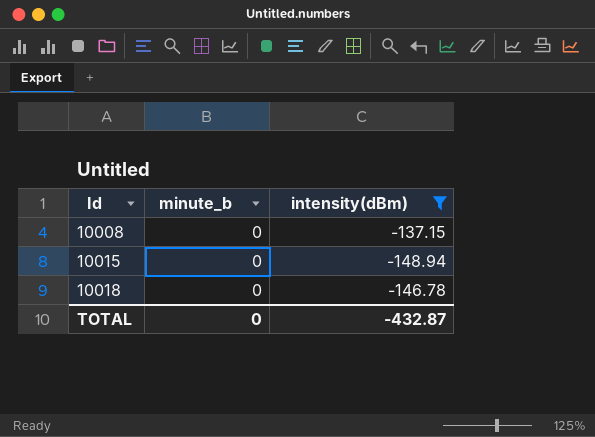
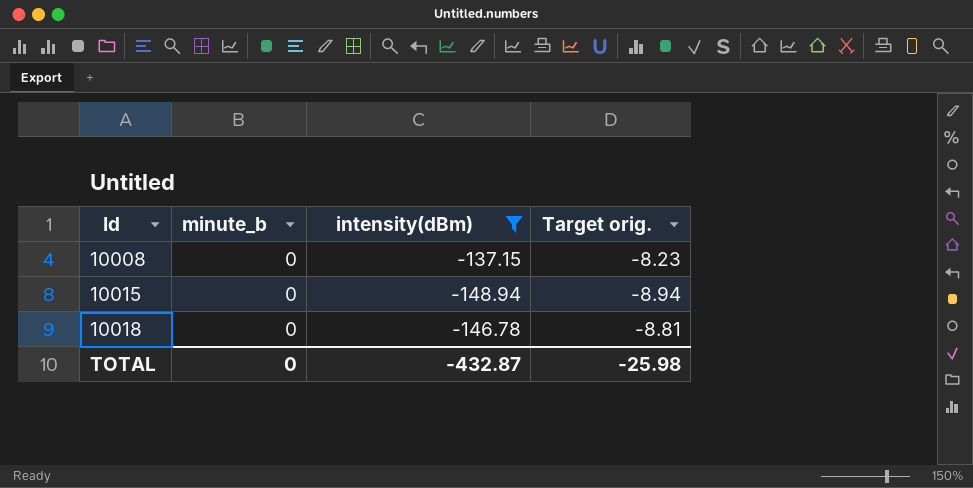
column Target orig. | formula: none -> [intensity(dBm)] * 0.06

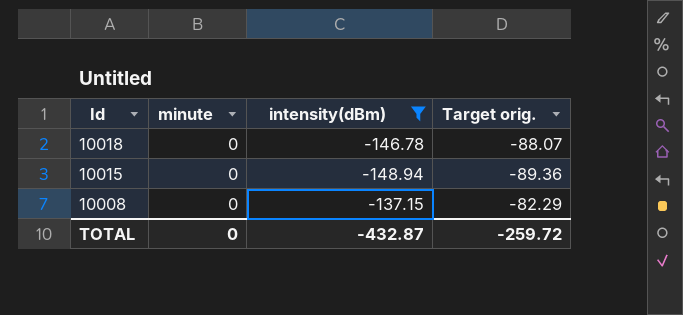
row order: Id ascending -> Id descending
column name: minute_b -> minute
column Target orig. | formula: [intensity(dBm)] * 0.06 -> [intensity(dBm)] * 0.6
TOTAL | Target orig.: -25.98 -> -259.72

